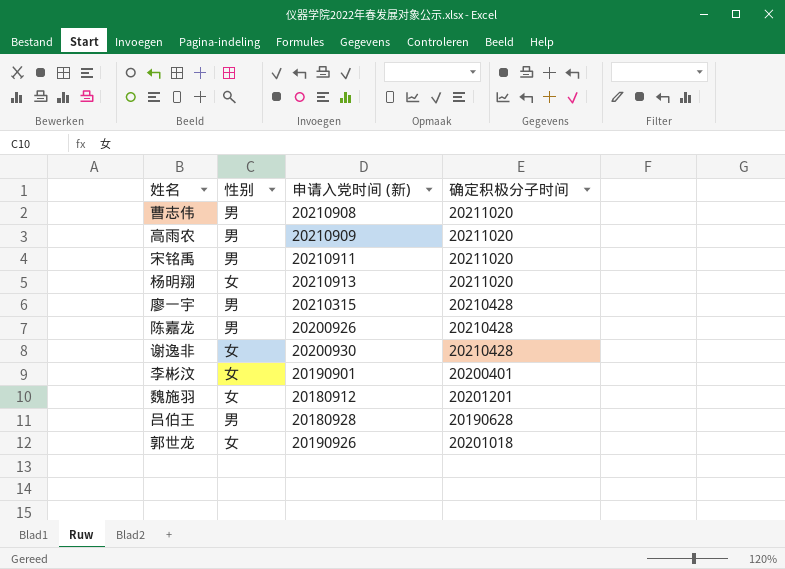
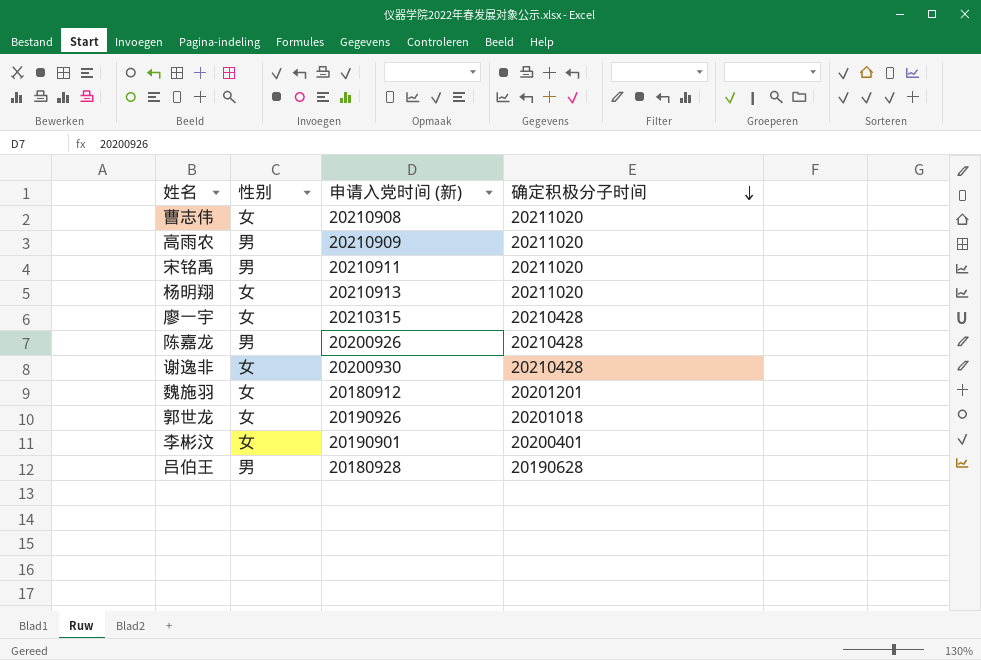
row order: none -> 确定积极分子时间 descending
曹志伟 | 性别: 男 -> 女
廖一宇 | 性别: 男 -> 女

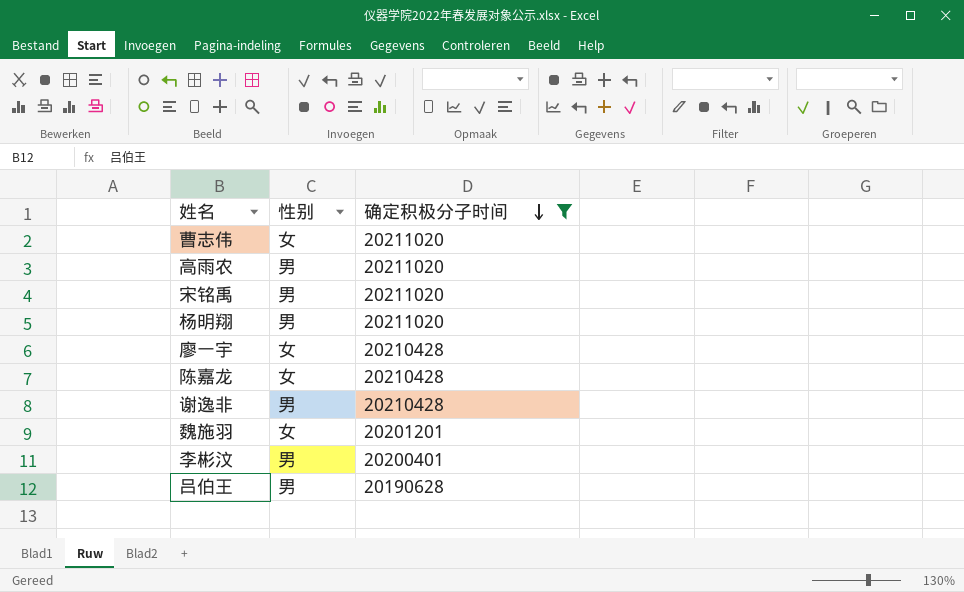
filter: none -> 确定积极分子时间 != 20201018
column 申请入党时间 (新) | position: 3 -> none
杨明翔 | 性别: 女 -> 男
陈嘉龙 | 性别: 男 -> 女
谢逸非 | 性别: 女 -> 男
李彬汶 | 性别: 女 -> 男

